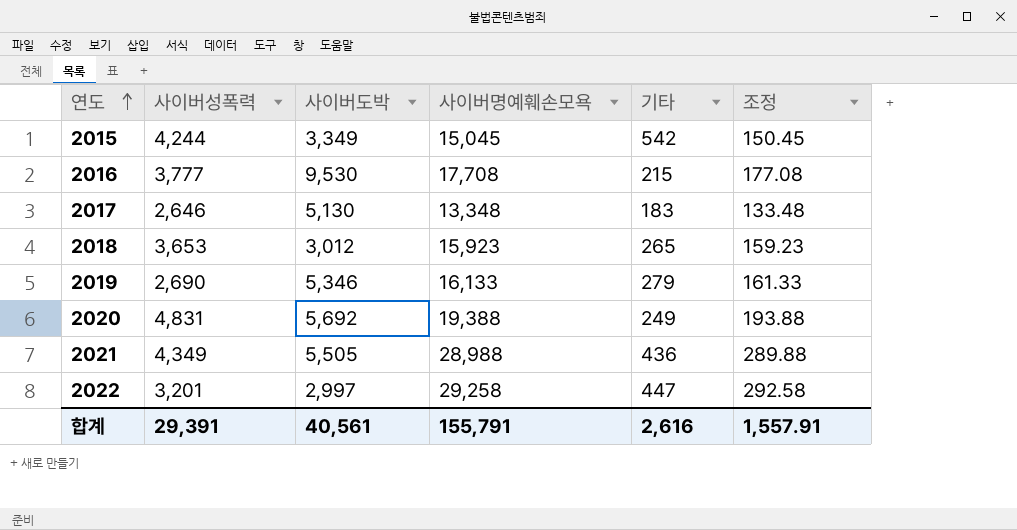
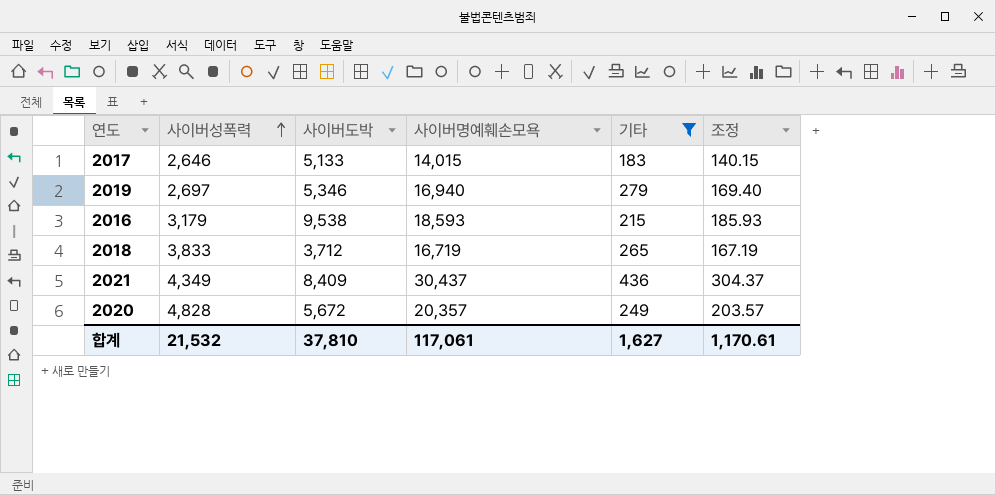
filter: none -> 기타 <= 436
row order: 연도 ascending -> 사이버성폭력 ascending
2017 | 사이버도박: 5,130 -> 5,133
2017 | 사이버명예훼손모욕: 13,348 -> 14,015
2017 | 조정: 133.48 -> 140.15
2019 | 사이버성폭력: 2,690 -> 2,697
2019 | 사이버명예훼손모욕: 16,133 -> 16,940
2019 | 조정: 161.33 -> 169.40
2016 | 사이버성폭력: 3,777 -> 3,179
2016 | 사이버도박: 9,530 -> 9,538
2016 | 사이버명예훼손모욕: 17,708 -> 18,593
2016 | 조정: 177.08 -> 185.93
2018 | 사이버성폭력: 3,653 -> 3,833
2018 | 사이버도박: 3,012 -> 3,712
2018 | 사이버명예훼손모욕: 15,923 -> 16,719
2018 | 조정: 159.23 -> 167.19
2021 | 사이버도박: 5,505 -> 8,409
2021 | 사이버명예훼손모욕: 28,988 -> 30,437
2021 | 조정: 289.88 -> 304.37
2020 | 사이버성폭력: 4,831 -> 4,828
2020 | 사이버도박: 5,692 -> 5,672
2020 | 사이버명예훼손모욕: 19,388 -> 20,357
2020 | 조정: 193.88 -> 203.57
합계 | 사이버성폭력: 29,391 -> 21,532
합계 | 사이버도박: 40,561 -> 37,810
합계 | 사이버명예훼손모욕: 155,791 -> 117,061
합계 | 기타: 2,616 -> 1,627
합계 | 조정: 1,557.91 -> 1,170.61

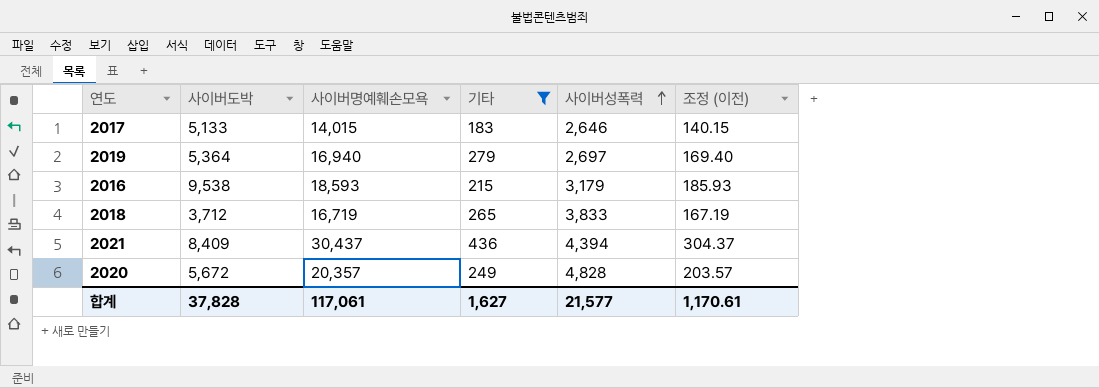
column 사이버성폭력 | position: 2 -> 5
column name: 조정 -> 조정 (이전)
2019 | 사이버도박: 5,346 -> 5,364
2021 | 사이버성폭력: 4,349 -> 4,394
합계 | 사이버도박: 37,810 -> 37,828
합계 | 사이버성폭력: 21,532 -> 21,577

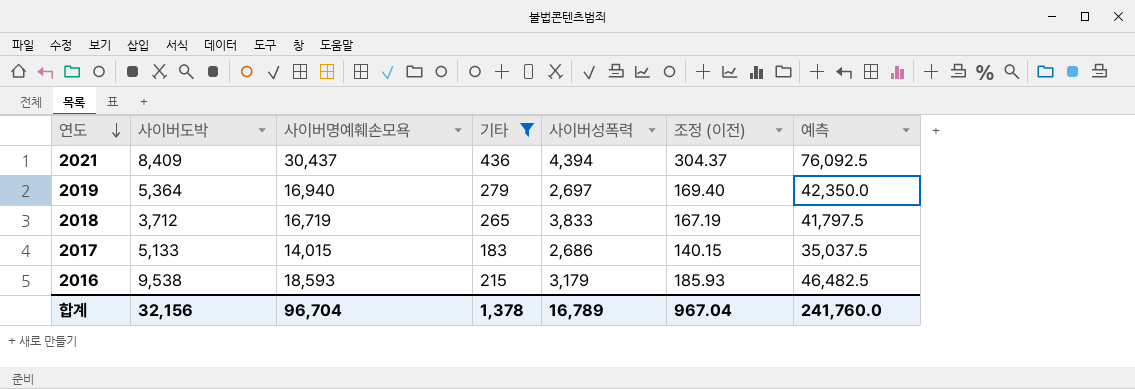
row order: 사이버성폭력 ascending -> 연도 descending
column 예측 | formula: none -> [사이버명예훼손모욕] * 2.5
row 2020: 5,672 | 20,357 | 249 | 4,828 | 203.57 -> none
2017 | 사이버성폭력: 2,646 -> 2,686
합계 | 사이버도박: 37,828 -> 32,156
합계 | 사이버명예훼손모욕: 117,061 -> 96,704
합계 | 기타: 1,627 -> 1,378
합계 | 사이버성폭력: 21,577 -> 16,789
합계 | 조정 (이전): 1,170.61 -> 967.04

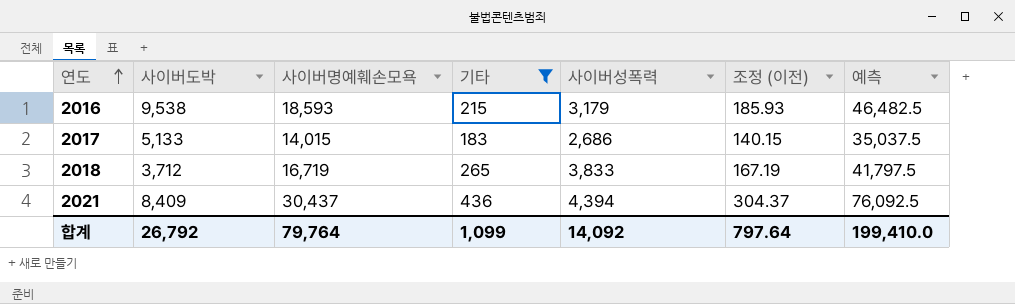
row order: 연도 descending -> 연도 ascending
row 2019: 5,364 | 16,940 | 279 | 2,697 | 169.40 | 42,350.0 -> none
합계 | 사이버도박: 32,156 -> 26,792
합계 | 사이버명예훼손모욕: 96,704 -> 79,764
합계 | 기타: 1,378 -> 1,099
합계 | 사이버성폭력: 16,789 -> 14,092
합계 | 조정 (이전): 967.04 -> 797.64
합계 | 예측: 241,760.0 -> 199,410.0

